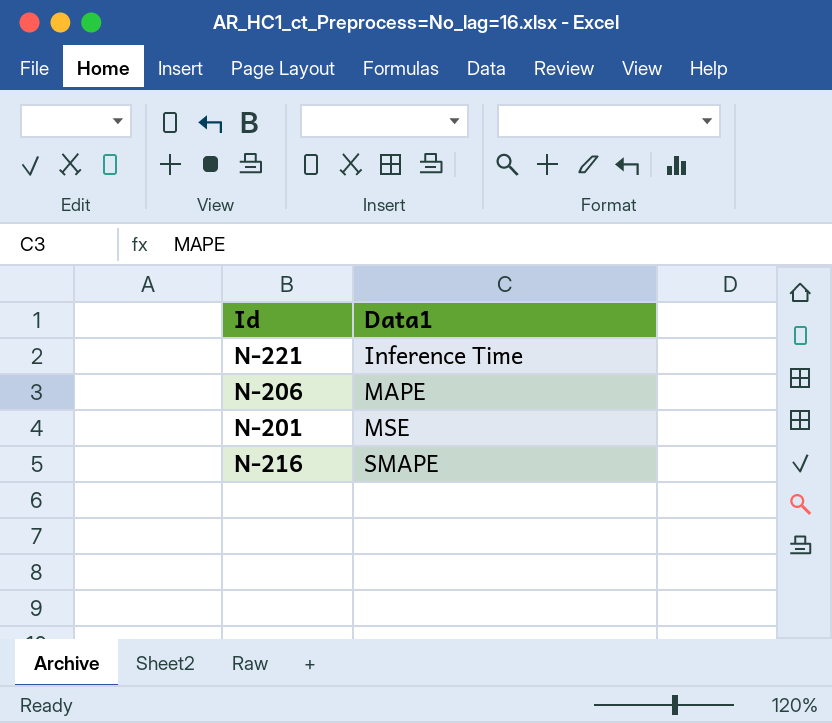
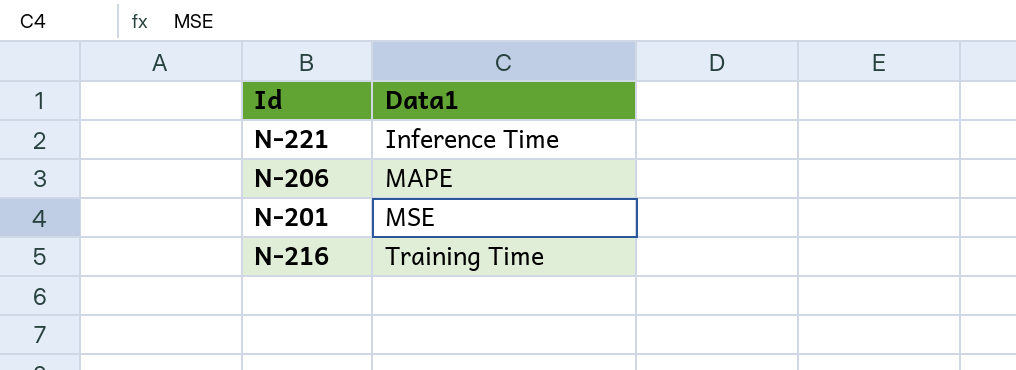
N-216 | Data1: SMAPE -> Training Time

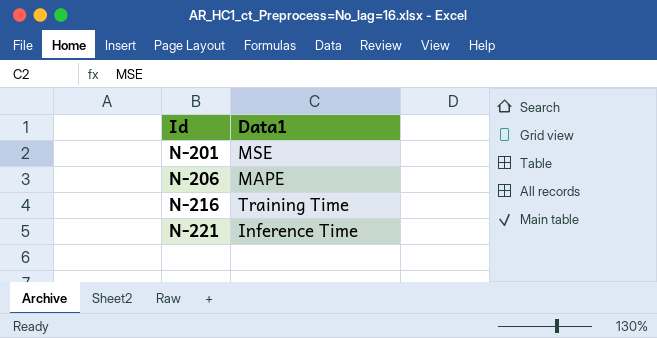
row order: Data1 ascending -> Id ascending

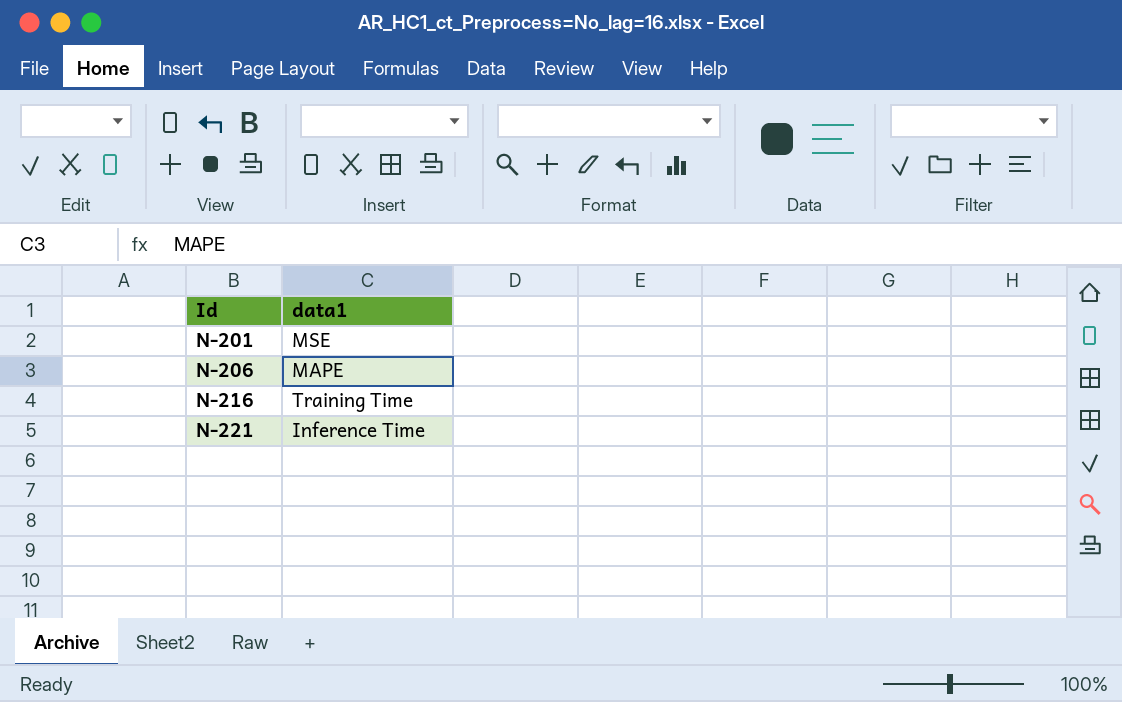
column name: Data1 -> data1

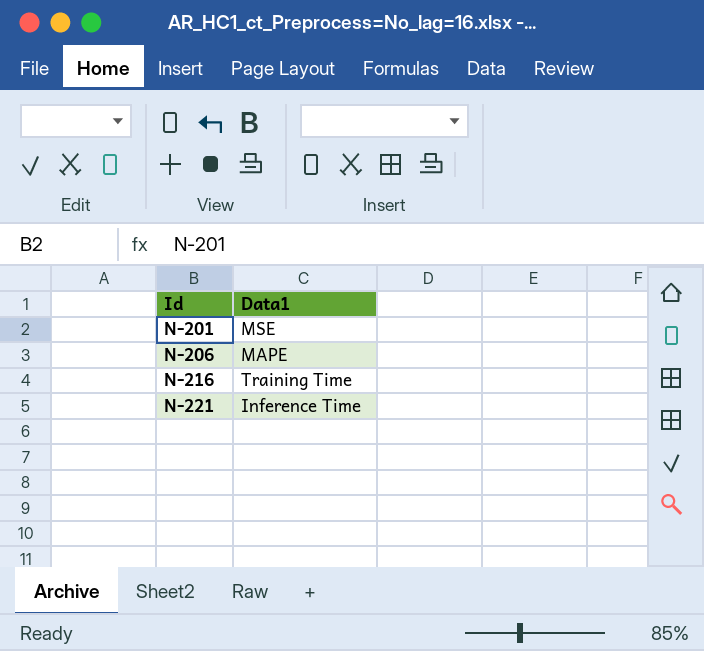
column name: data1 -> Data1

